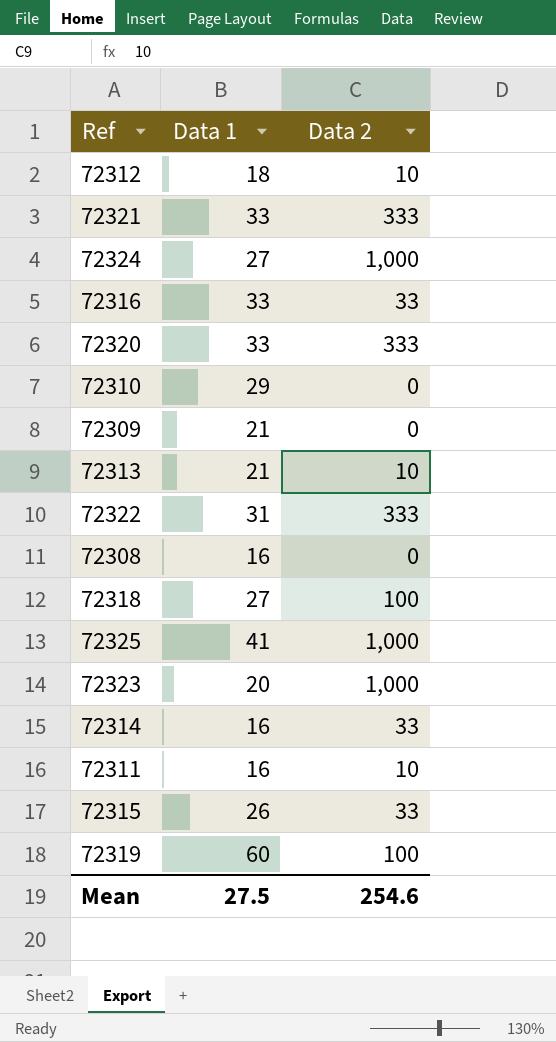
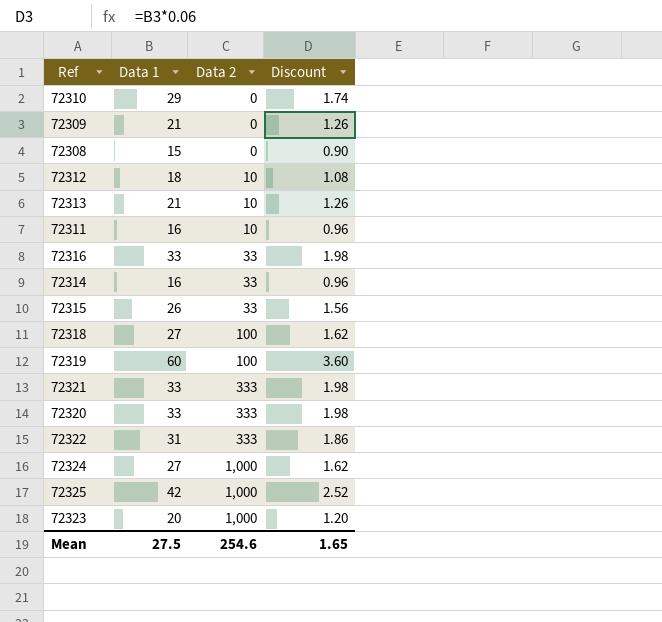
row order: none -> Data 2 ascending
column Discount | formula: none -> [Data 1] * 0.06
72308 | Data 1: 16 -> 15
72325 | Data 1: 41 -> 42

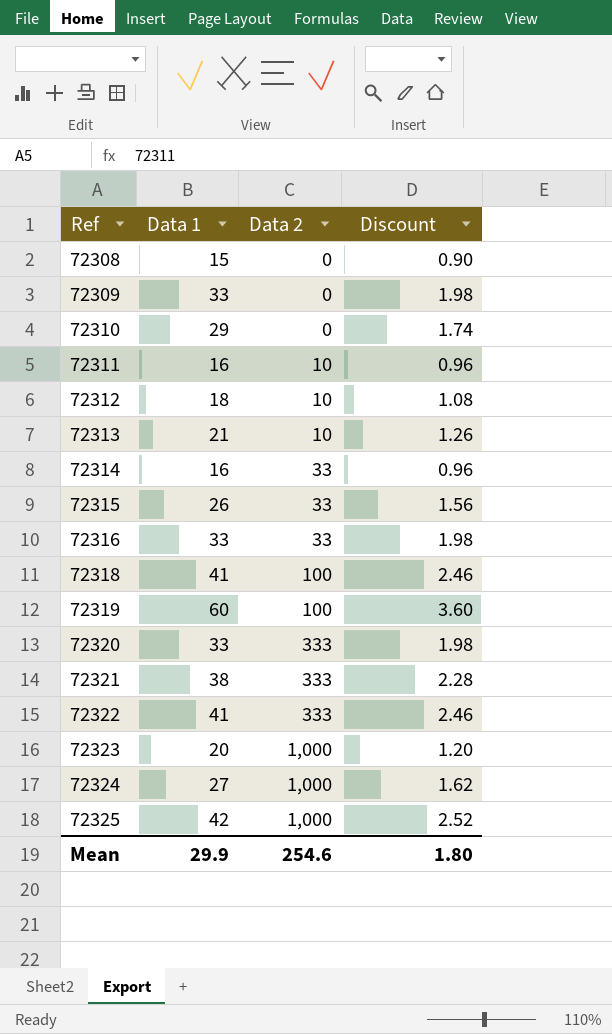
row order: Data 2 ascending -> Ref ascending
72309 | Data 1: 21 -> 33
72309 | Discount: 1.26 -> 1.98
72318 | Data 1: 27 -> 41
72318 | Discount: 1.62 -> 2.46
72321 | Data 1: 33 -> 38
72321 | Discount: 1.98 -> 2.28
72322 | Data 1: 31 -> 41
72322 | Discount: 1.86 -> 2.46
Mean | Data 1: 27.5 -> 29.9
Mean | Discount: 1.65 -> 1.80

